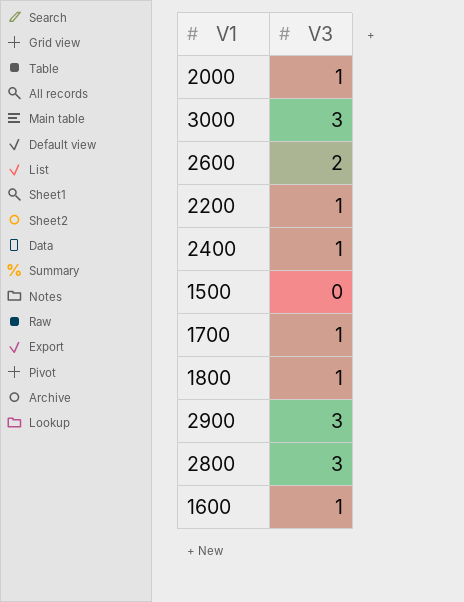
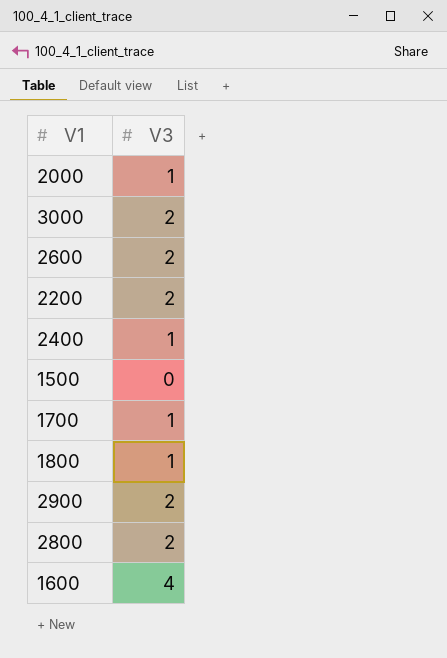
3000 | V3: 3 -> 2
2200 | V3: 1 -> 2
2900 | V3: 3 -> 2
2800 | V3: 3 -> 2
1600 | V3: 1 -> 4

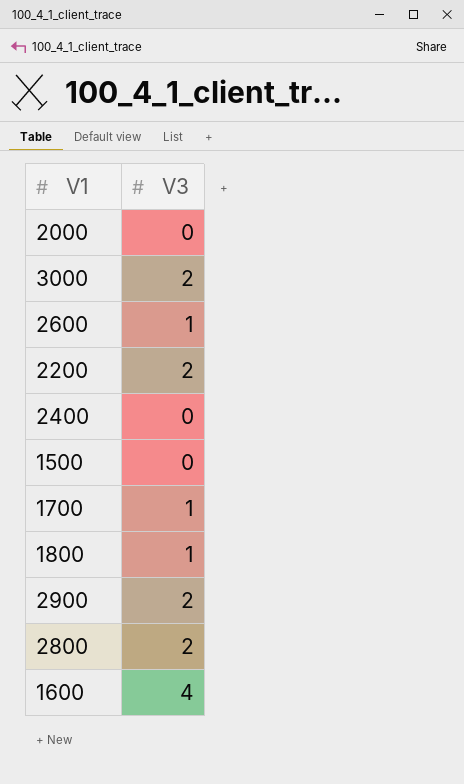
2000 | V3: 1 -> 0
2600 | V3: 2 -> 1
2400 | V3: 1 -> 0

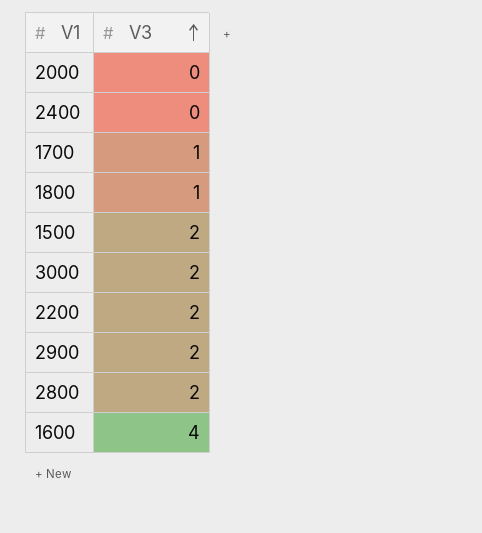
row order: none -> V3 ascending
row 2600: 1 -> none
1500 | V3: 0 -> 2

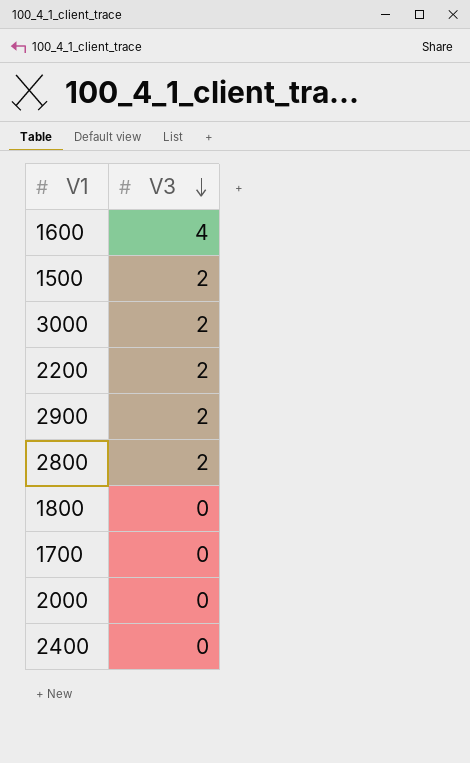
row order: V3 ascending -> V3 descending
1800 | V3: 1 -> 0
1700 | V3: 1 -> 0

